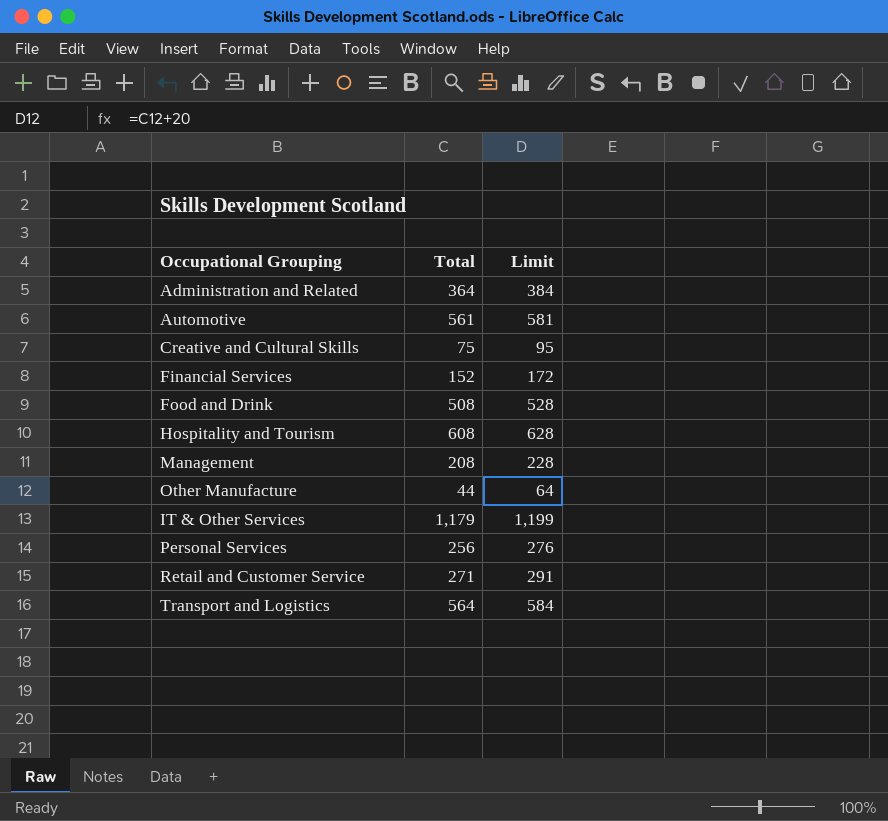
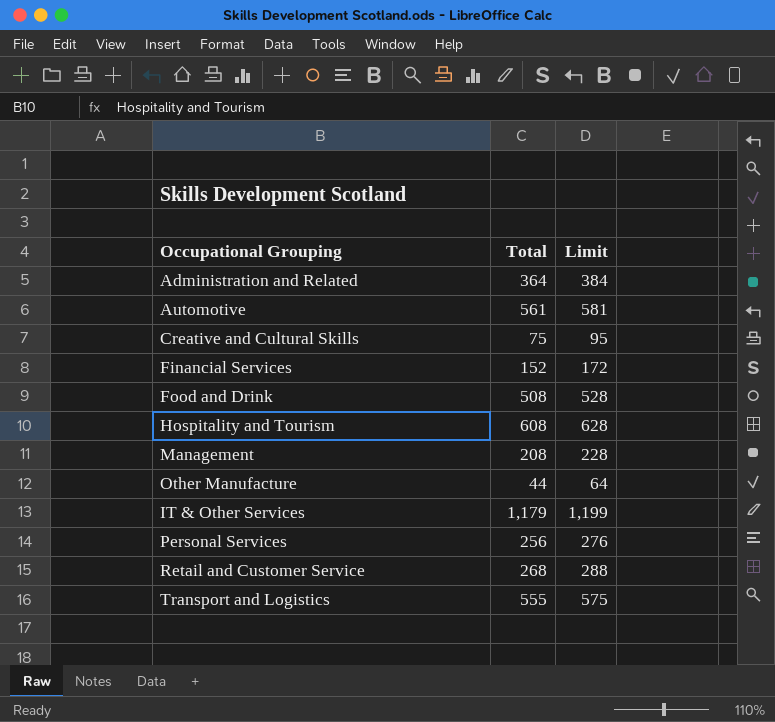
Retail and Customer Service | Total: 271 -> 268
Retail and Customer Service | Limit: 291 -> 288
Transport and Logistics | Total: 564 -> 555
Transport and Logistics | Limit: 584 -> 575

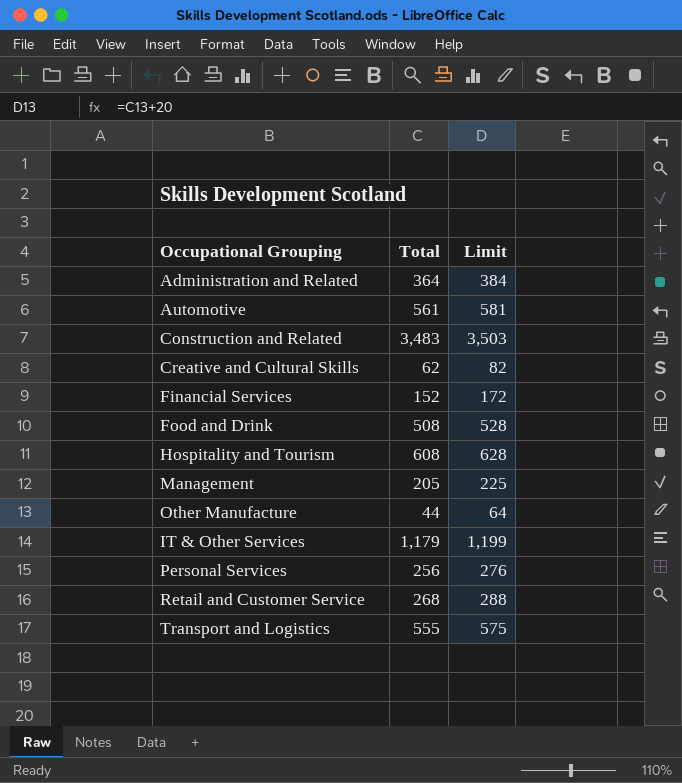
row Construction and Related: none -> 3,483 | 3,503
Creative and Cultural Skills | Total: 75 -> 62
Creative and Cultural Skills | Limit: 95 -> 82
Management | Total: 208 -> 205
Management | Limit: 228 -> 225

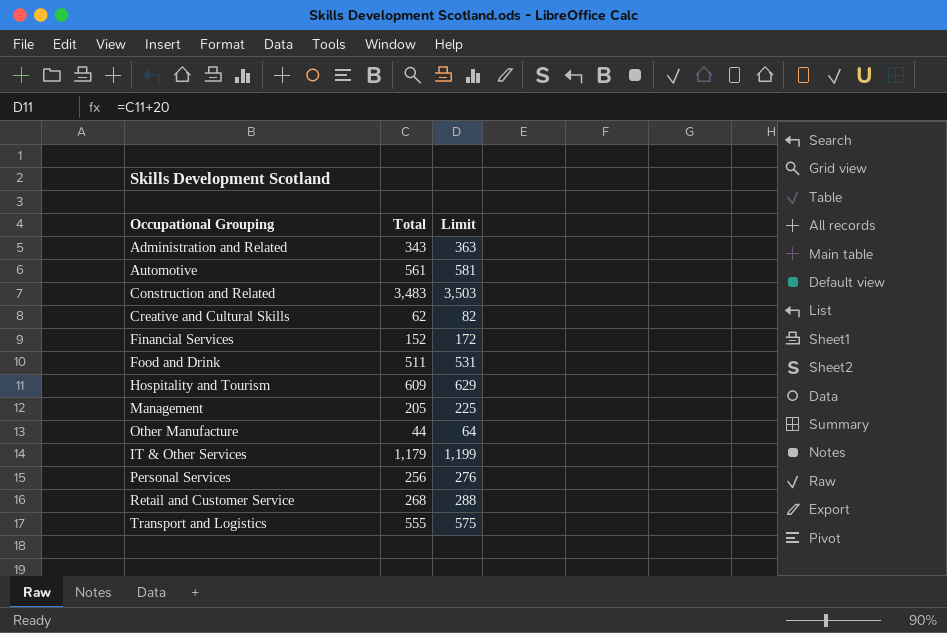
Administration and Related | Total: 364 -> 343
Administration and Related | Limit: 384 -> 363
Food and Drink | Total: 508 -> 511
Food and Drink | Limit: 528 -> 531
Hospitality and Tourism | Total: 608 -> 609
Hospitality and Tourism | Limit: 628 -> 629

